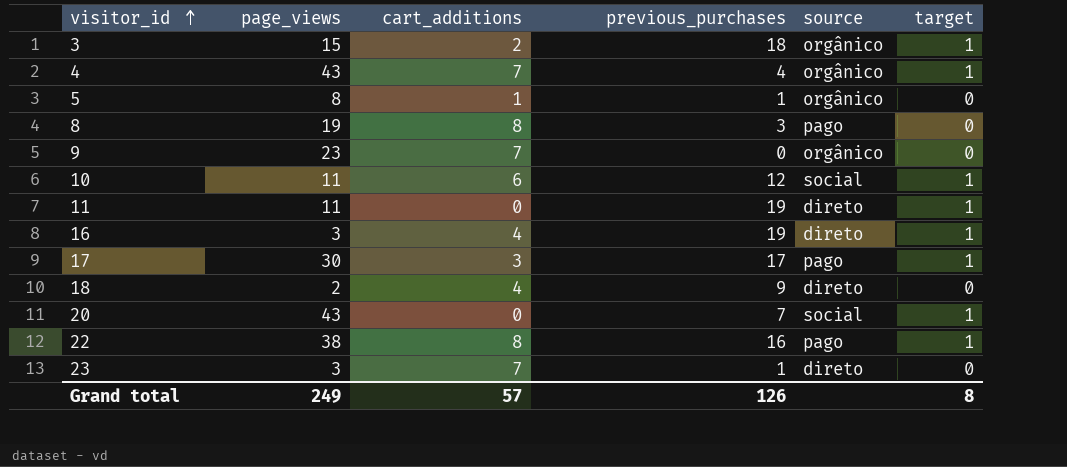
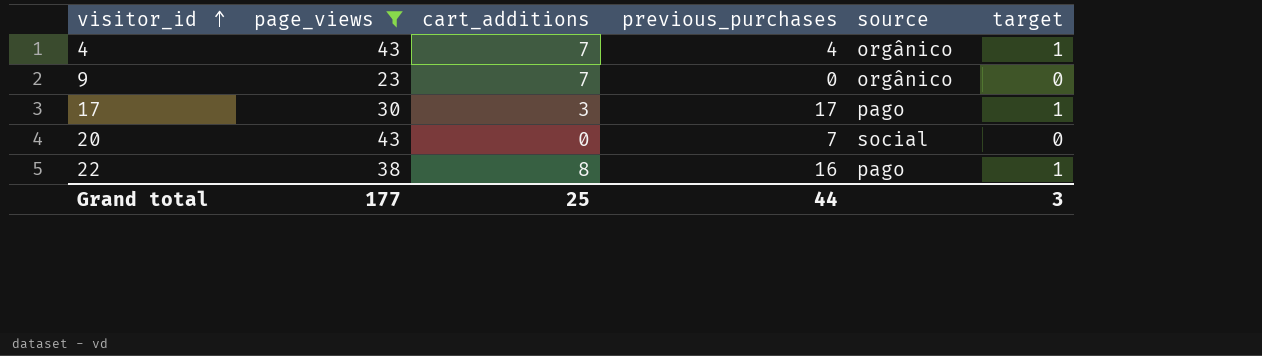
filter: none -> page_views >= 23
20 | target: 1 -> 0
Grand total | page_views: 249 -> 177
Grand total | cart_additions: 57 -> 25
Grand total | previous_purchases: 126 -> 44
Grand total | target: 8 -> 3

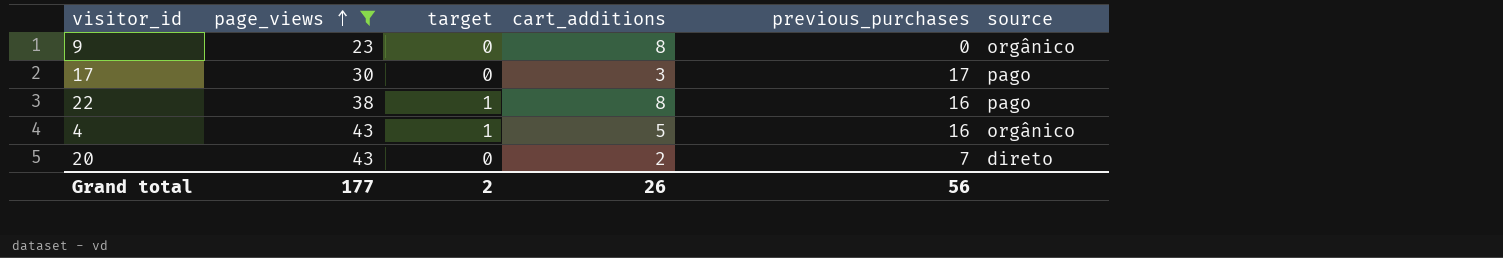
row order: visitor_id ascending -> page_views ascending
column target | position: 6 -> 3
9 | cart_additions: 7 -> 8
17 | target: 1 -> 0
4 | cart_additions: 7 -> 5
4 | previous_purchases: 4 -> 16
20 | cart_additions: 0 -> 2
20 | source: social -> direto
Grand total | target: 3 -> 2
Grand total | cart_additions: 25 -> 26
Grand total | previous_purchases: 44 -> 56

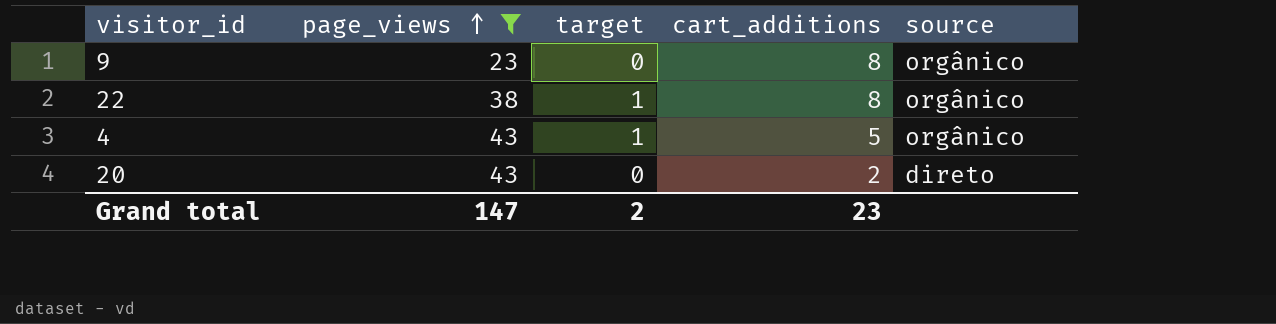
column previous_purchases | position: 5 -> none
row 17: 30 | 0 | 3 | 17 | pago -> none
22 | source: pago -> orgânico
Grand total | page_views: 177 -> 147
Grand total | cart_additions: 26 -> 23

